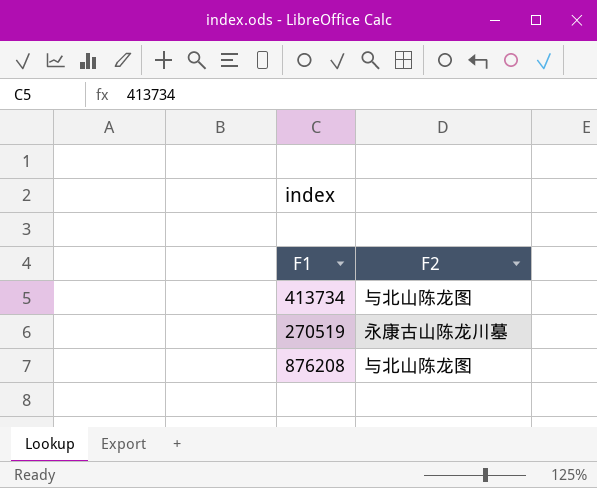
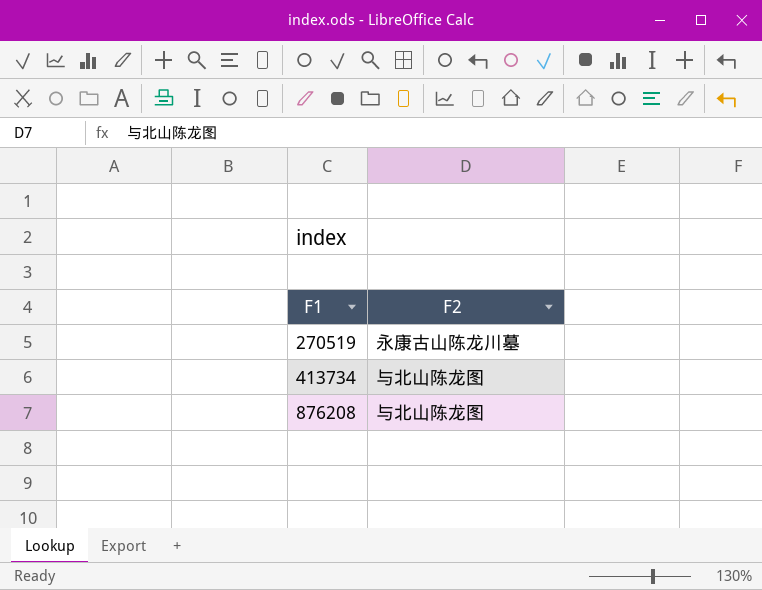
row order: none -> F1 ascending

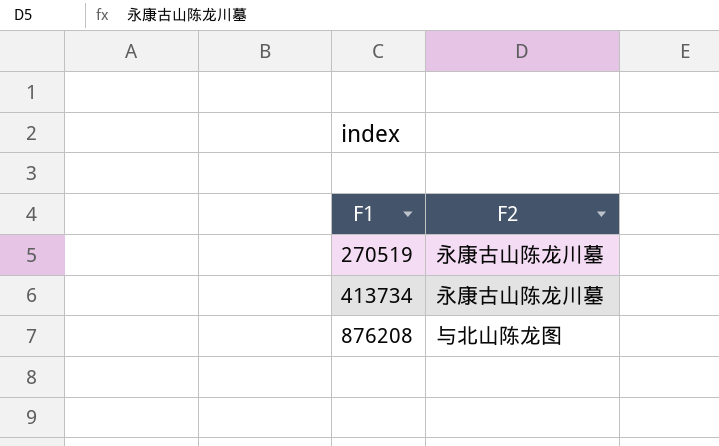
413734 | F2: 与北山陈龙图 -> 永康古山陈龙川墓

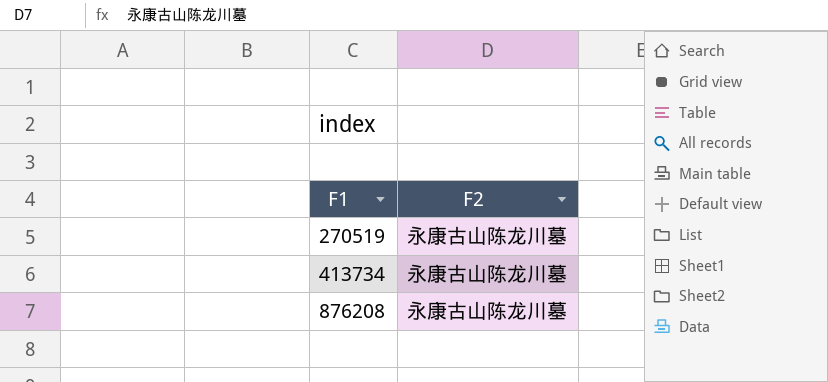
876208 | F2: 与北山陈龙图 -> 永康古山陈龙川墓

